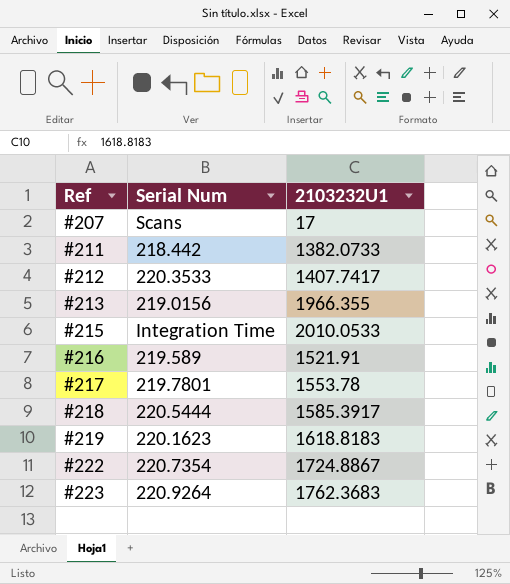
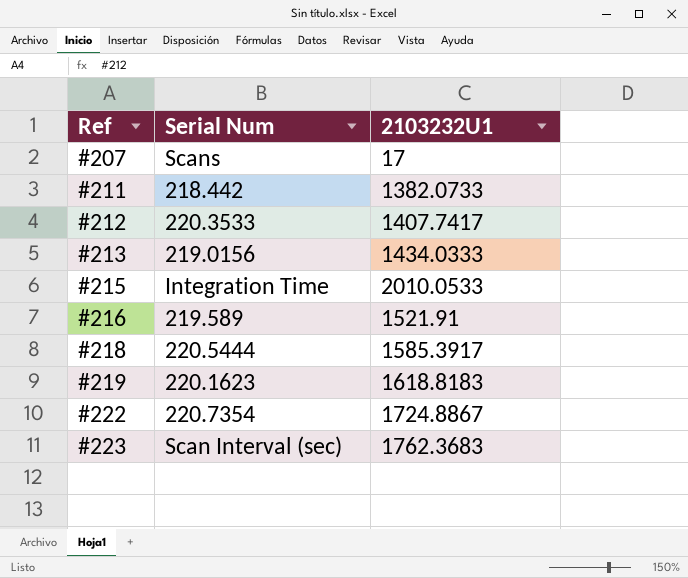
row #217: 219.7801 | 1553.78 -> none
#213 | 2103232U1: 1966.355 -> 1434.0333
#223 | Serial Num: 220.9264 -> Scan Interval (sec)

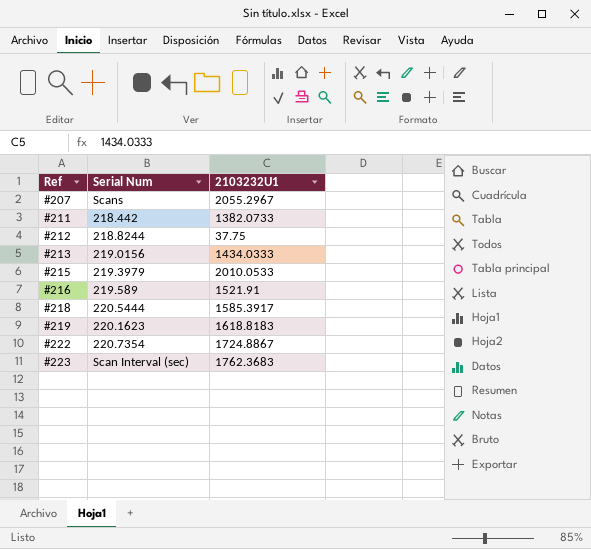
#207 | 2103232U1: 17 -> 2055.2967
#212 | Serial Num: 220.3533 -> 218.8244
#212 | 2103232U1: 1407.7417 -> 37.75
#215 | Serial Num: Integration Time -> 219.3979

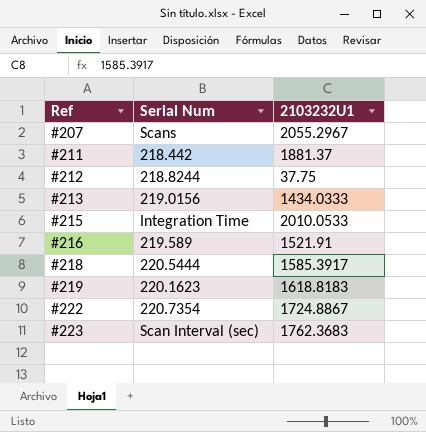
#211 | 2103232U1: 1382.0733 -> 1881.37
#215 | Serial Num: 219.3979 -> Integration Time

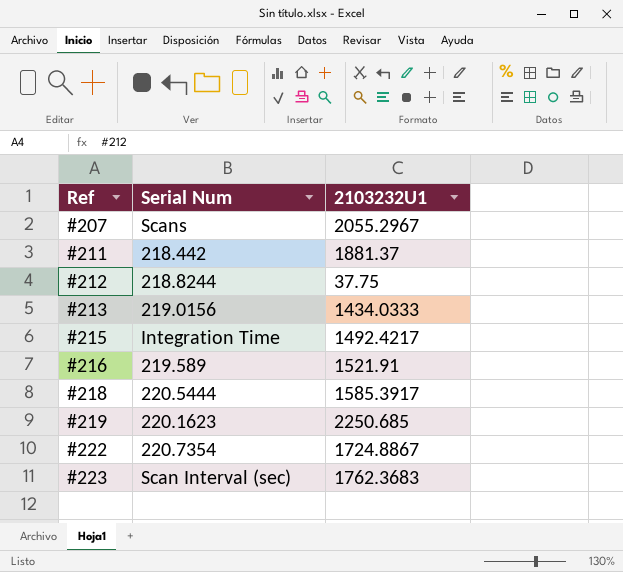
#215 | 2103232U1: 2010.0533 -> 1492.4217
#219 | 2103232U1: 1618.8183 -> 2250.685

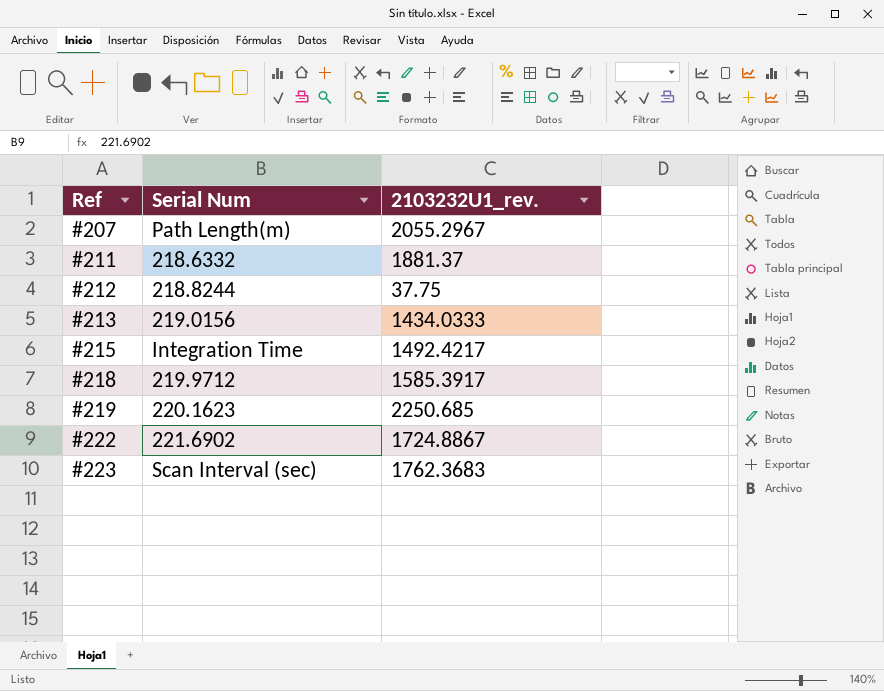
column name: 2103232U1 -> 2103232U1_rev.
row #216: 219.589 | 1521.91 -> none
#207 | Serial Num: Scans -> Path Length(m)
#211 | Serial Num: 218.442 -> 218.6332
#218 | Serial Num: 220.5444 -> 219.9712
#222 | Serial Num: 220.7354 -> 221.6902

